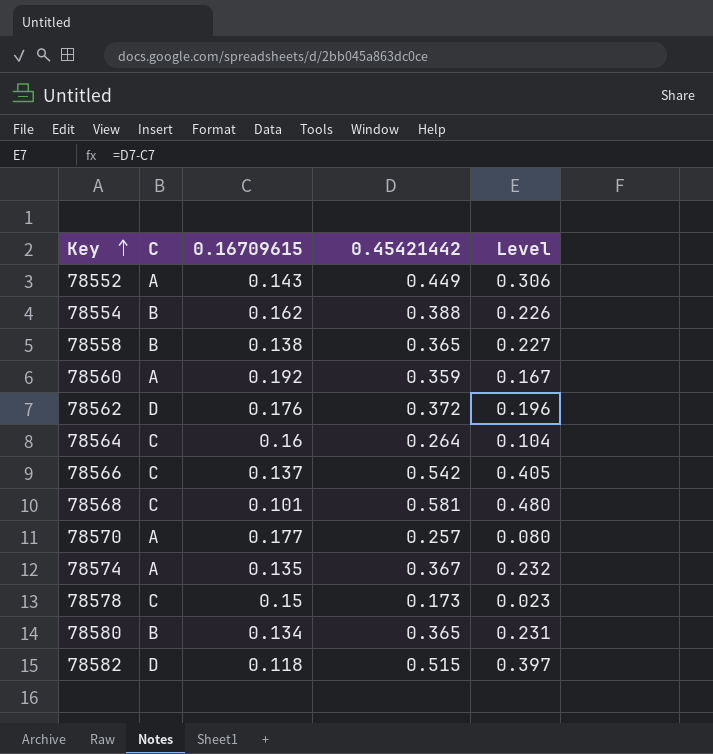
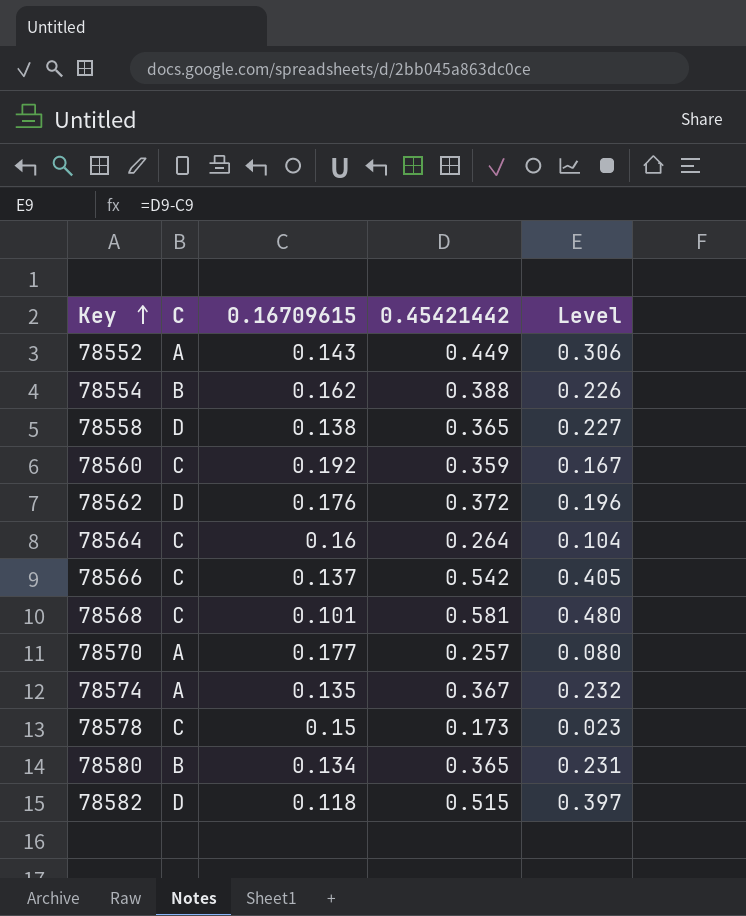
78558 | C: B -> D
78560 | C: A -> C

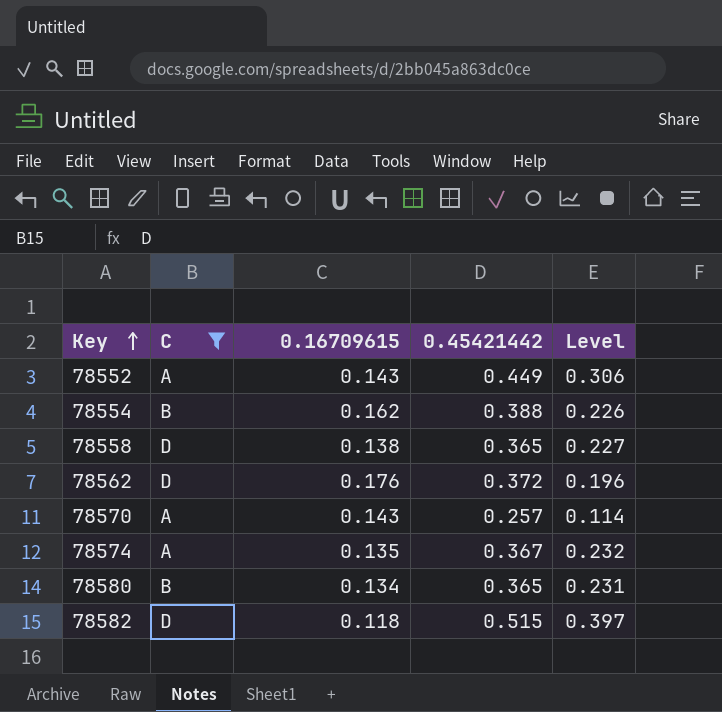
filter: none -> C != C
78570 | 0.16709615: 0.177 -> 0.143
78570 | Level: 0.080 -> 0.114

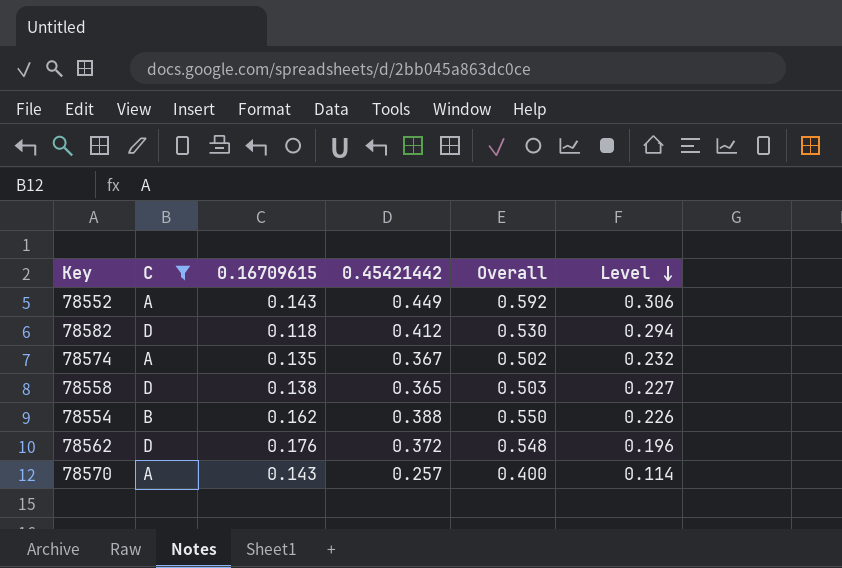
row order: Key ascending -> Level descending
column Overall | formula: none -> [0.16709615] + [0.45421442]
row 78580: B | 0.134 | 0.365 | 0.231 -> none
78582 | 0.45421442: 0.515 -> 0.412
78582 | Level: 0.397 -> 0.294

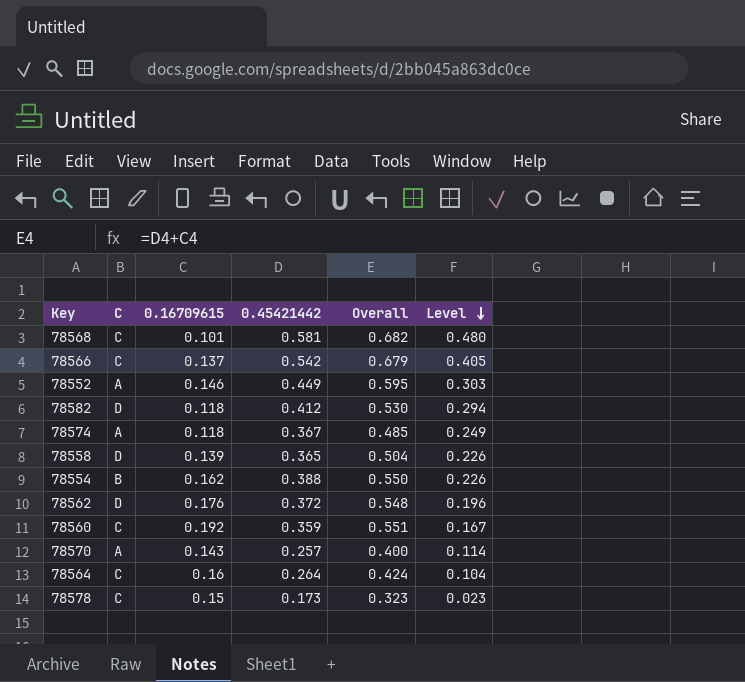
filter: C != C -> none
78552 | 0.16709615: 0.143 -> 0.146
78552 | Overall: 0.592 -> 0.595
78552 | Level: 0.306 -> 0.303
78574 | 0.16709615: 0.135 -> 0.118
78574 | Overall: 0.502 -> 0.485
78574 | Level: 0.232 -> 0.249
78558 | 0.16709615: 0.138 -> 0.139
78558 | Overall: 0.503 -> 0.504
78558 | Level: 0.227 -> 0.226

